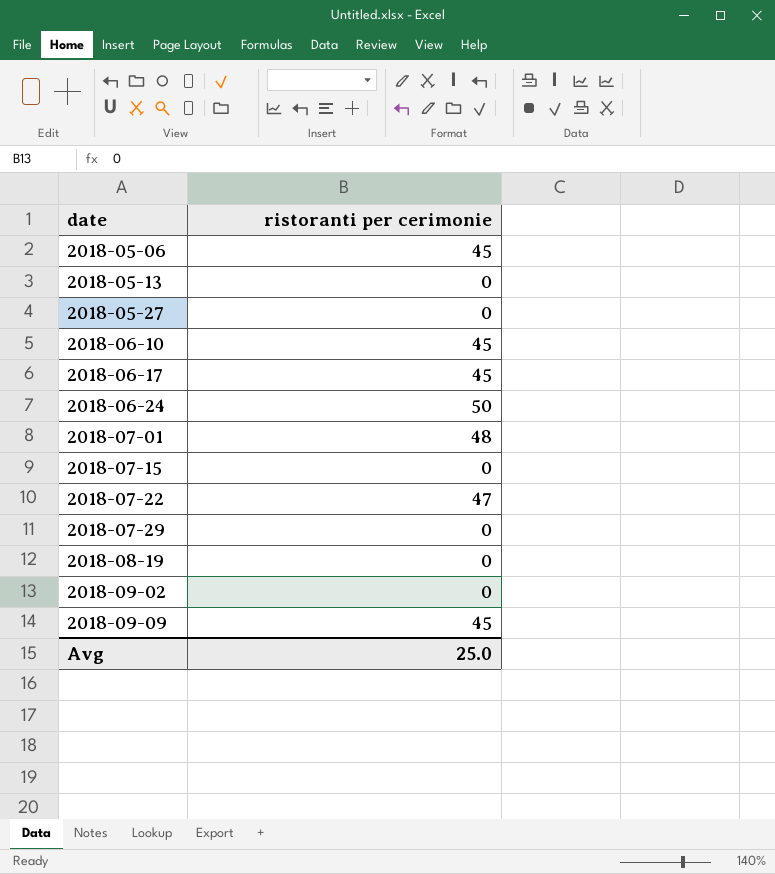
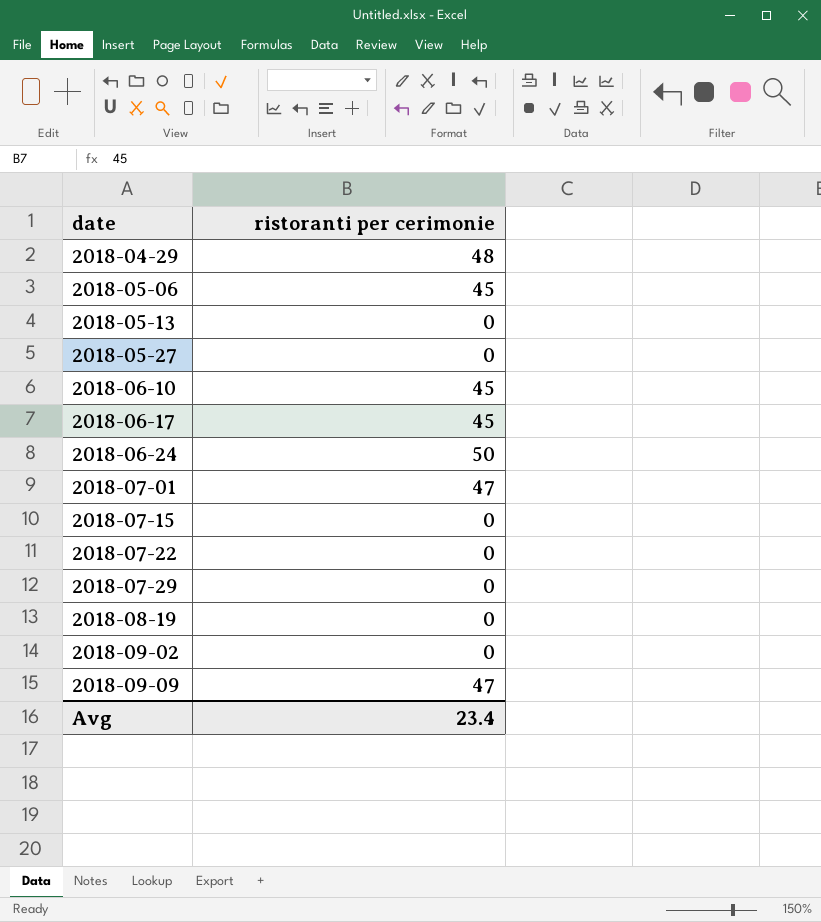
row 2018-04-29: none -> 48
2018-07-01 | ristoranti per cerimonie: 48 -> 47
2018-07-22 | ristoranti per cerimonie: 47 -> 0
2018-09-09 | ristoranti per cerimonie: 45 -> 47
Avg | ristoranti per cerimonie: 25.0 -> 23.4

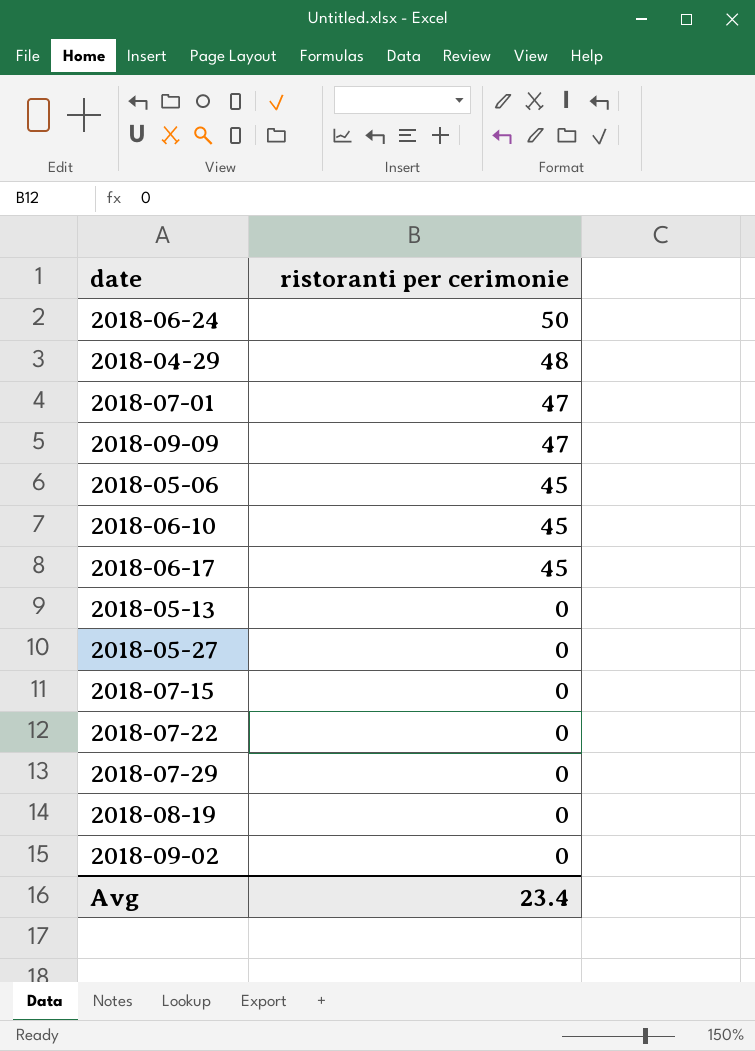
row order: date ascending -> ristoranti per cerimonie descending

